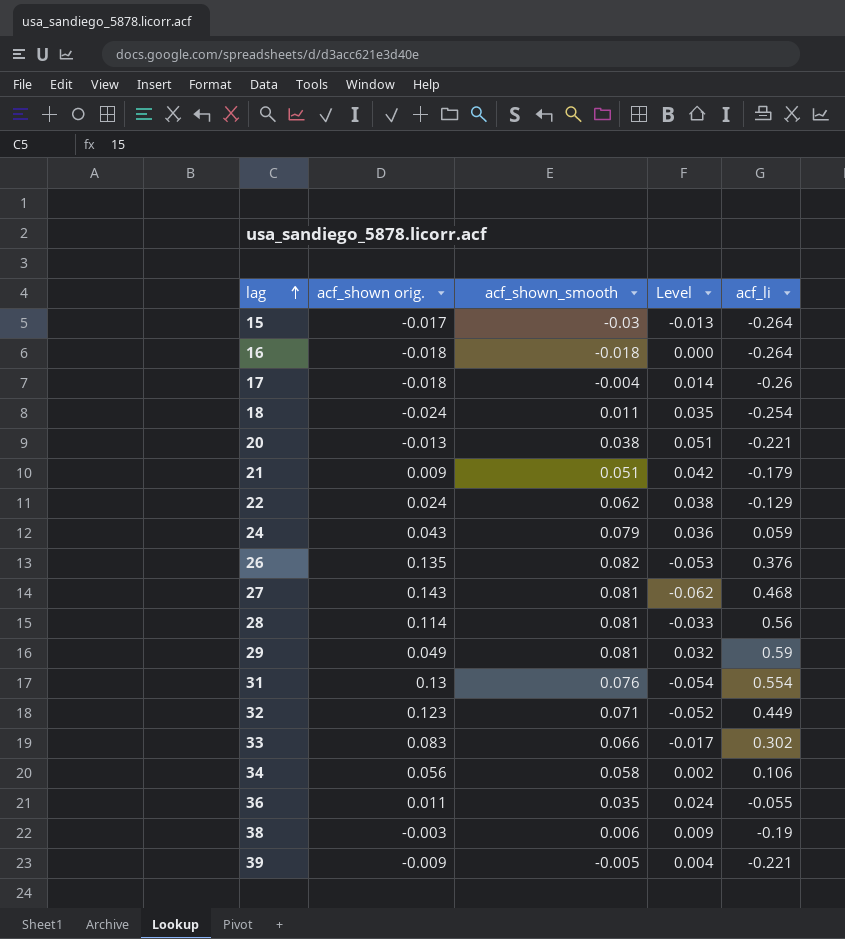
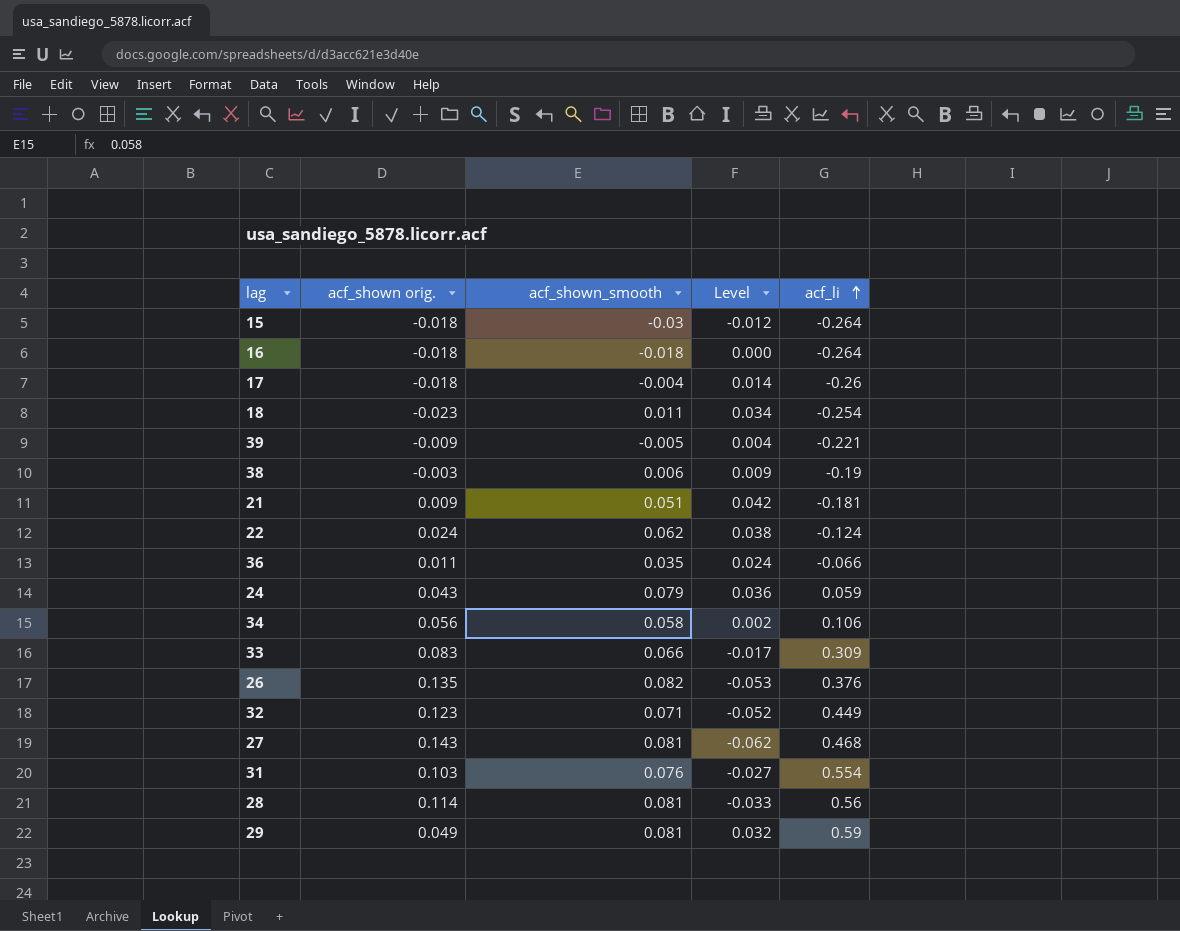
row order: lag ascending -> acf_li ascending
row 20: -0.013 | 0.038 | 0.051 | -0.221 -> none
15 | acf_shown orig.: -0.017 -> -0.018
15 | Level: -0.013 -> -0.012
18 | acf_shown orig.: -0.024 -> -0.023
18 | Level: 0.035 -> 0.034
21 | acf_li: -0.179 -> -0.181
22 | acf_li: -0.129 -> -0.124
36 | acf_li: -0.055 -> -0.066
33 | acf_li: 0.302 -> 0.309
31 | acf_shown orig.: 0.13 -> 0.103
31 | Level: -0.054 -> -0.027

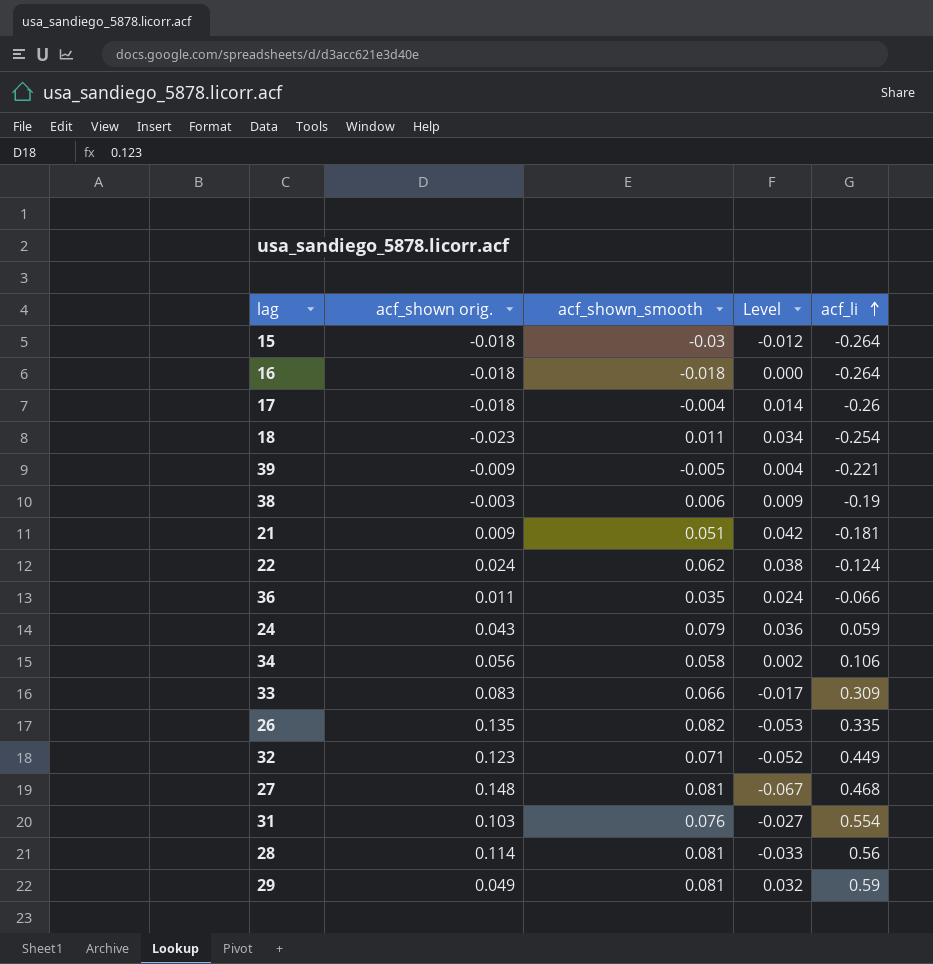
26 | acf_li: 0.376 -> 0.335
27 | acf_shown orig.: 0.143 -> 0.148
27 | Level: -0.062 -> -0.067

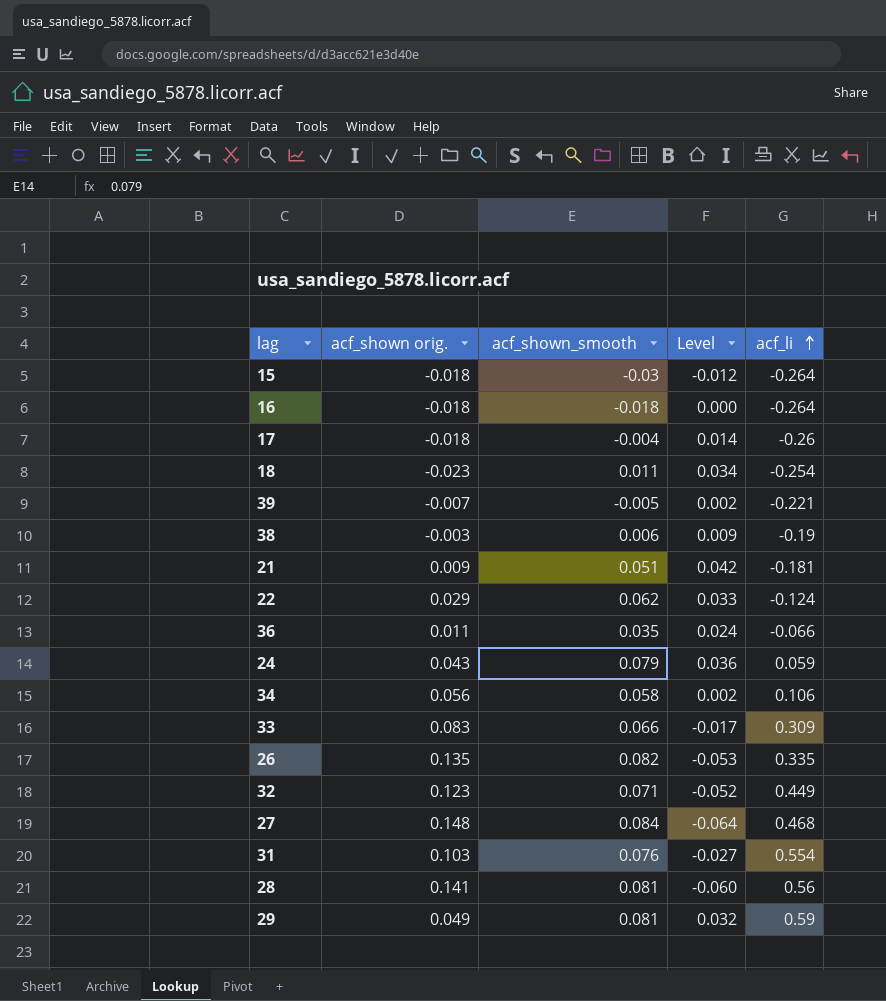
39 | acf_shown orig.: -0.009 -> -0.007
39 | Level: 0.004 -> 0.002
22 | acf_shown orig.: 0.024 -> 0.029
22 | Level: 0.038 -> 0.033
27 | acf_shown_smooth: 0.081 -> 0.084
27 | Level: -0.067 -> -0.064
28 | acf_shown orig.: 0.114 -> 0.141
28 | Level: -0.033 -> -0.060

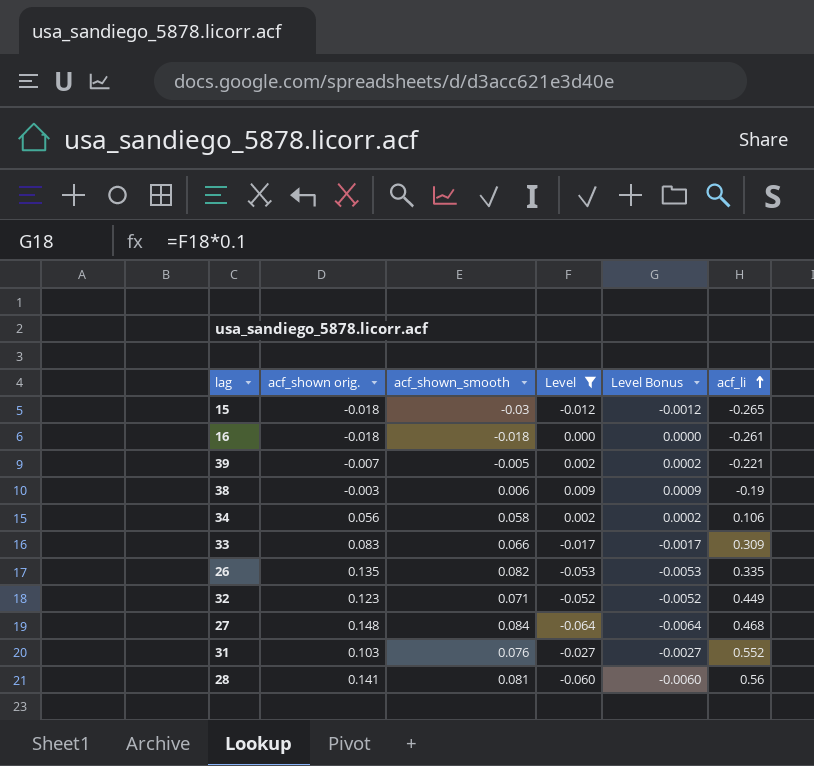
filter: none -> Level <= 0.009
column Level Bonus | formula: none -> [Level] * 0.1
15 | acf_li: -0.264 -> -0.265
16 | acf_li: -0.264 -> -0.261
31 | acf_li: 0.554 -> 0.552

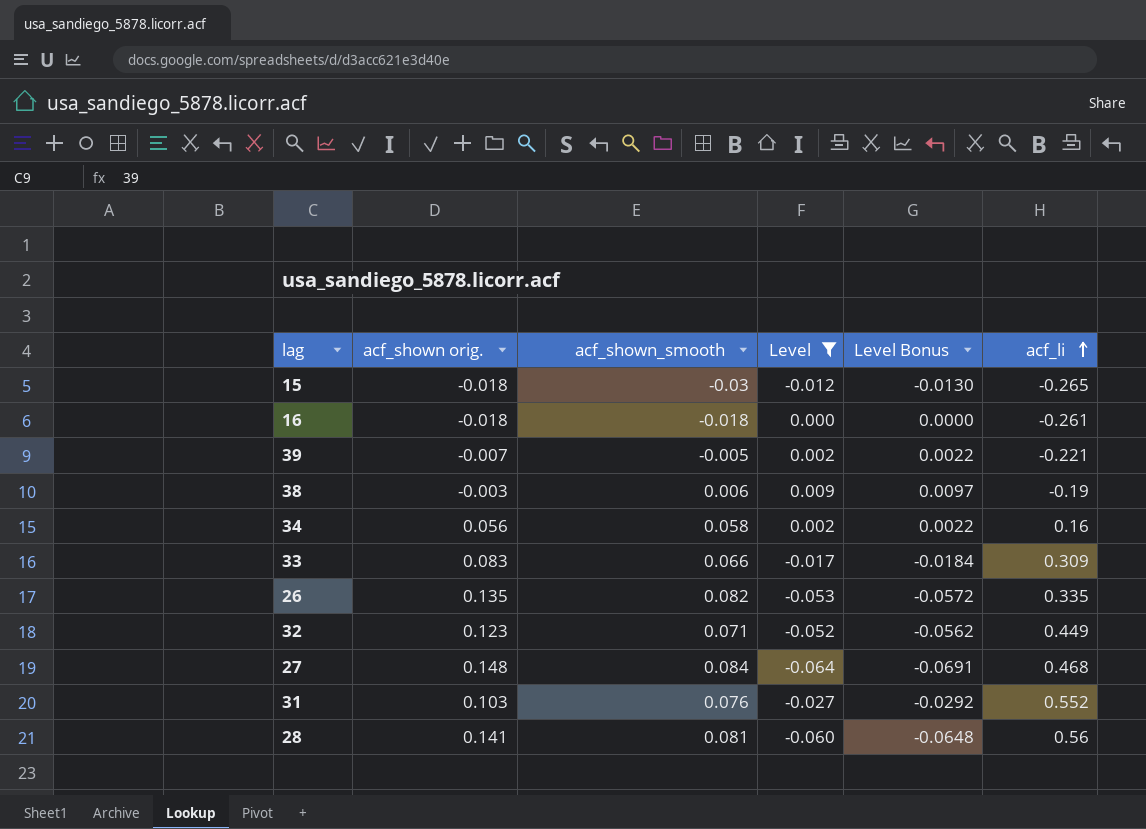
column Level Bonus | formula: [Level] * 0.1 -> [Level] * 1.08
34 | acf_li: 0.106 -> 0.16

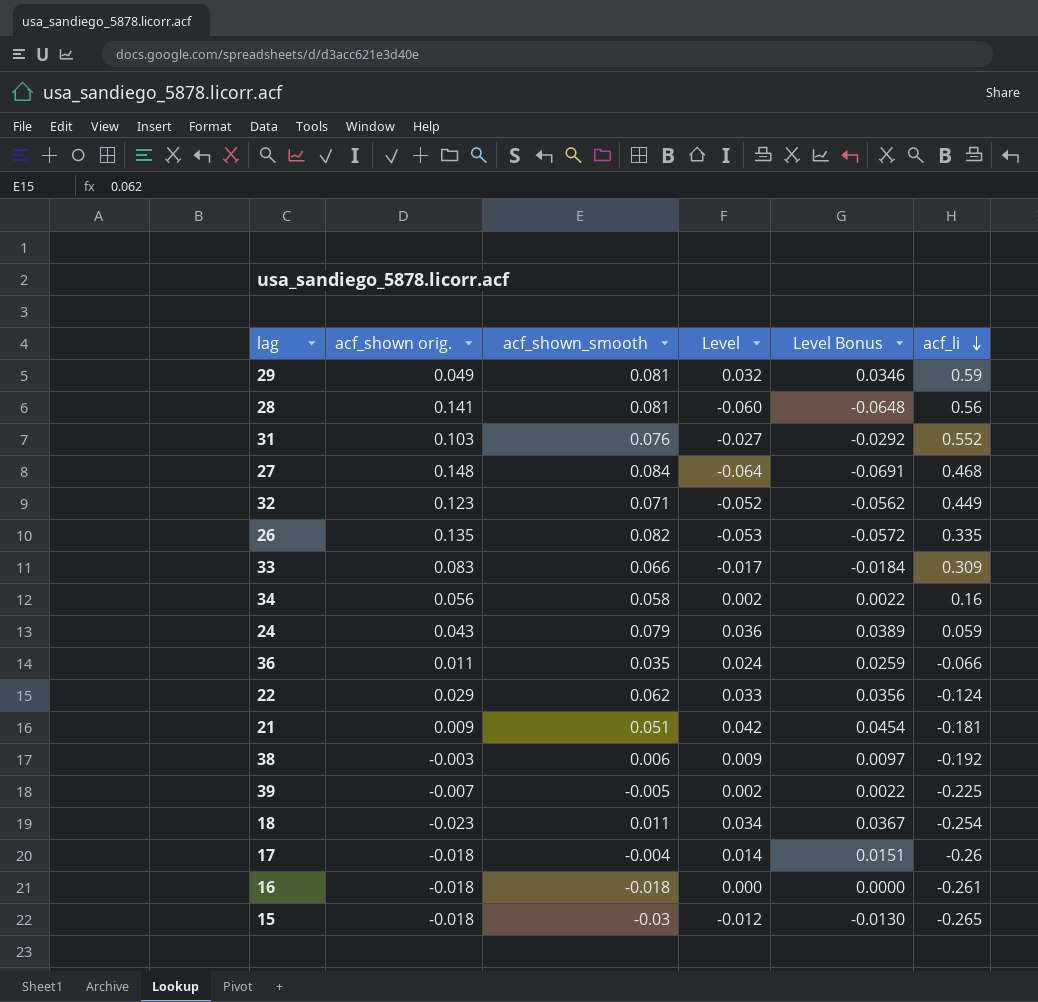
filter: Level <= 0.009 -> none
row order: acf_li ascending -> acf_li descending
38 | acf_li: -0.19 -> -0.192
39 | acf_li: -0.221 -> -0.225

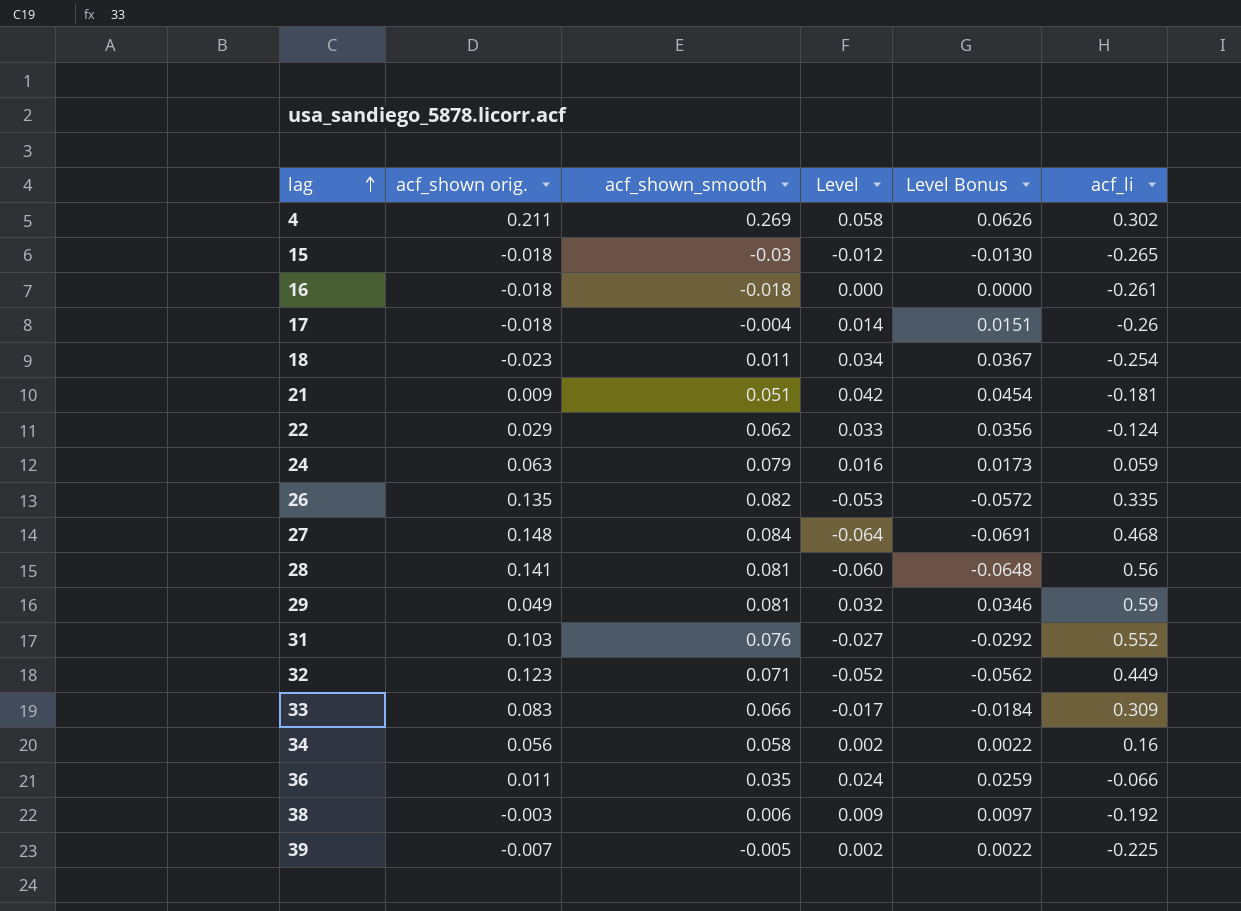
row order: acf_li descending -> lag ascending
row 4: none -> 0.211 | 0.269 | 0.058 | 0.0626 | 0.302
24 | acf_shown orig.: 0.043 -> 0.063
24 | Level: 0.036 -> 0.016
24 | Level Bonus: 0.0389 -> 0.0173

